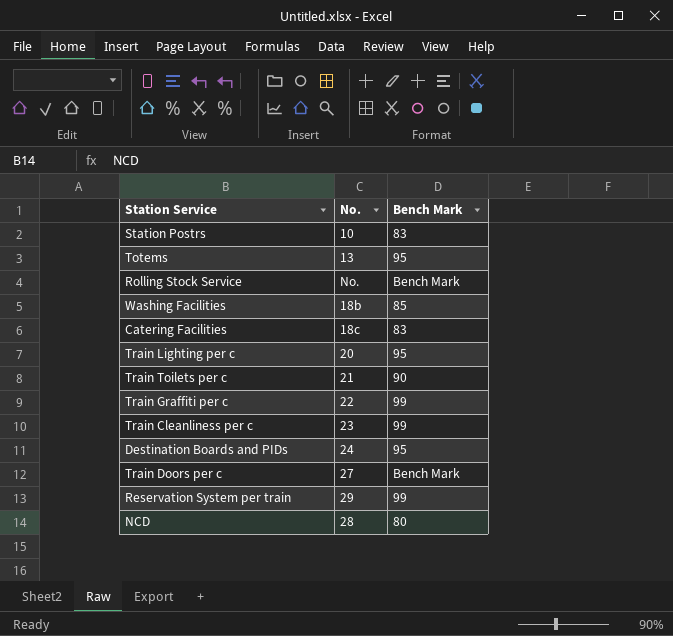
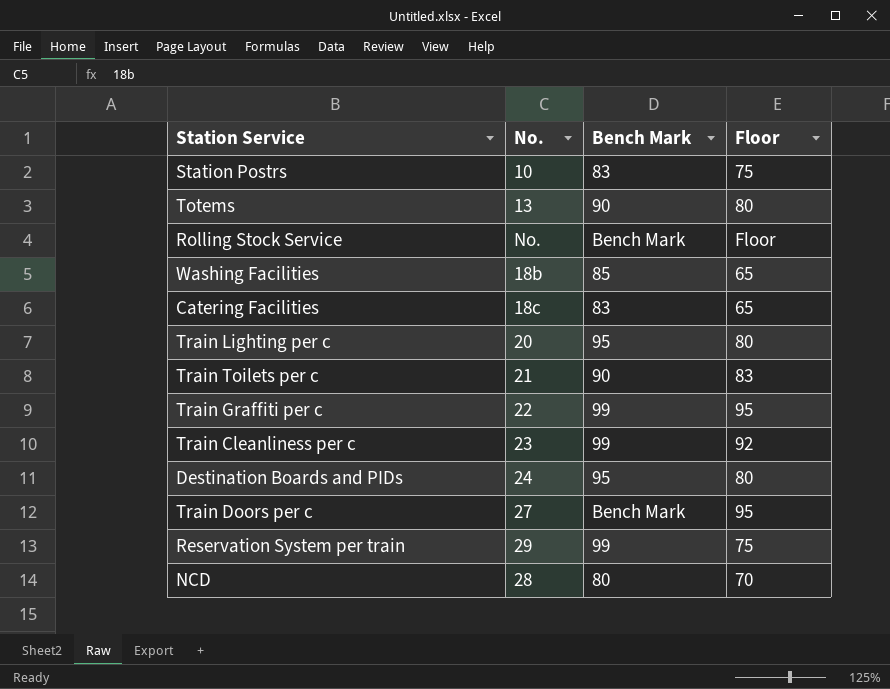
column Floor | position: none -> 4
Totems | Bench Mark: 95 -> 90

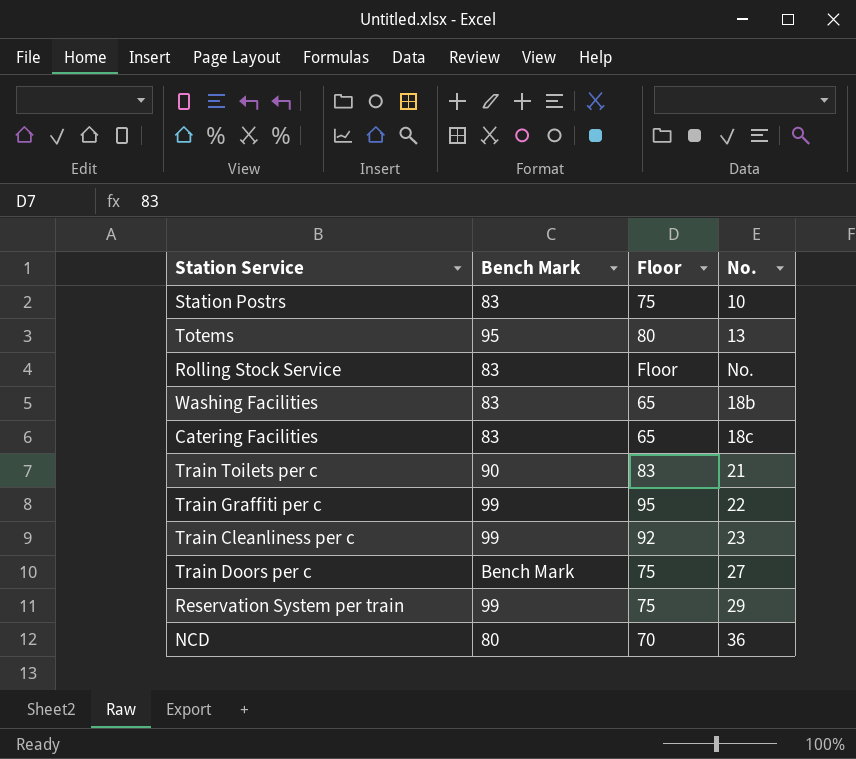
column No. | position: 2 -> 4
row Train Lighting per c: 20 | 95 | 80 -> none
row Destination Boards and PIDs: 24 | 95 | 80 -> none
Totems | Bench Mark: 90 -> 95
Rolling Stock Service | Bench Mark: Bench Mark -> 83
Washing Facilities | Bench Mark: 85 -> 83
Train Doors per c | Floor: 95 -> 75
NCD | No.: 28 -> 36

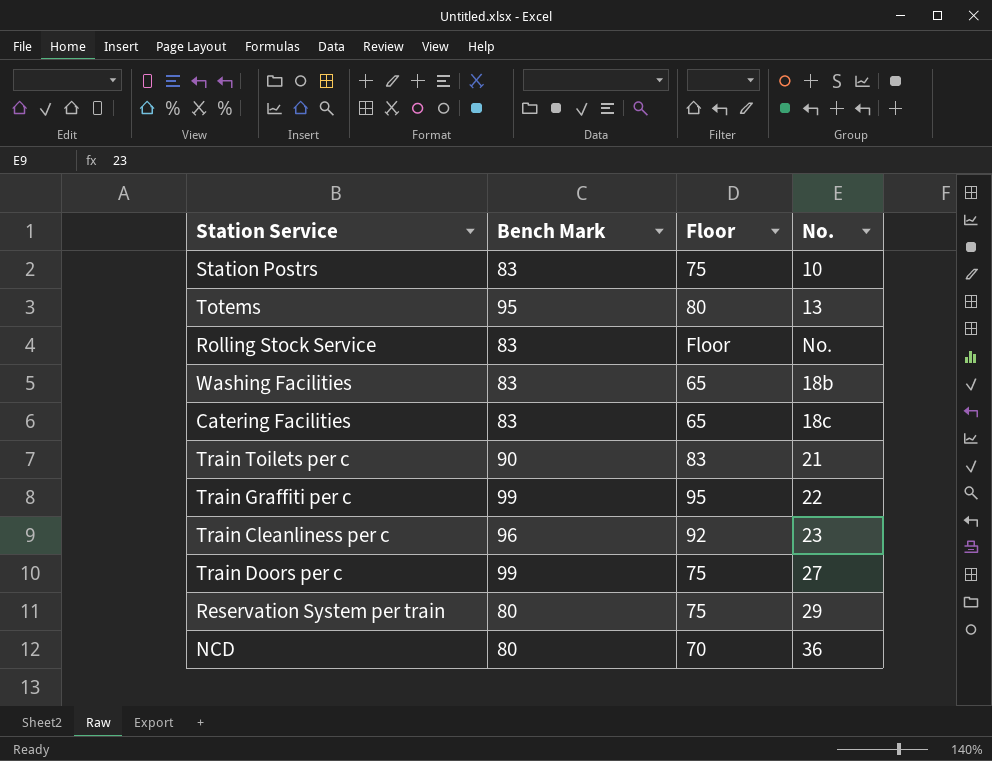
Train Cleanliness per c | Bench Mark: 99 -> 96
Train Doors per c | Bench Mark: Bench Mark -> 99
Reservation System per train | Bench Mark: 99 -> 80

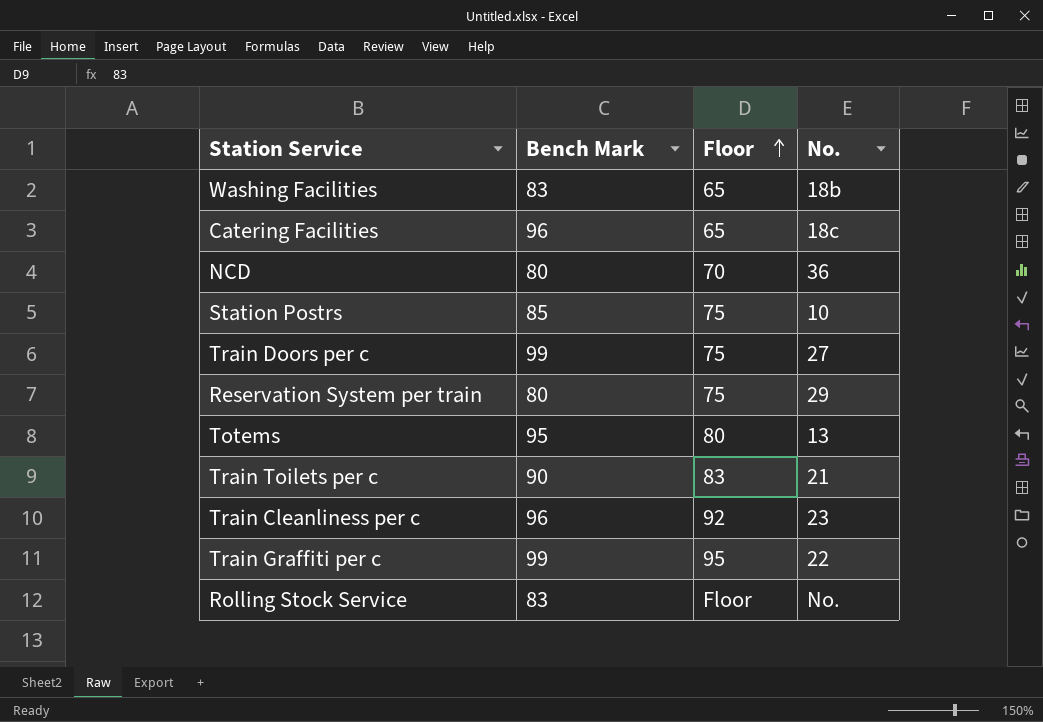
row order: none -> Floor ascending
Catering Facilities | Bench Mark: 83 -> 96
Station Postrs | Bench Mark: 83 -> 85

